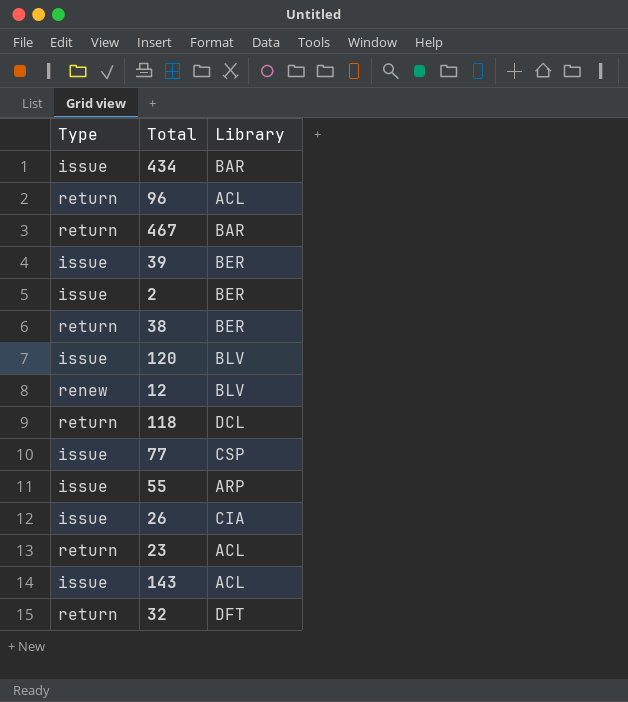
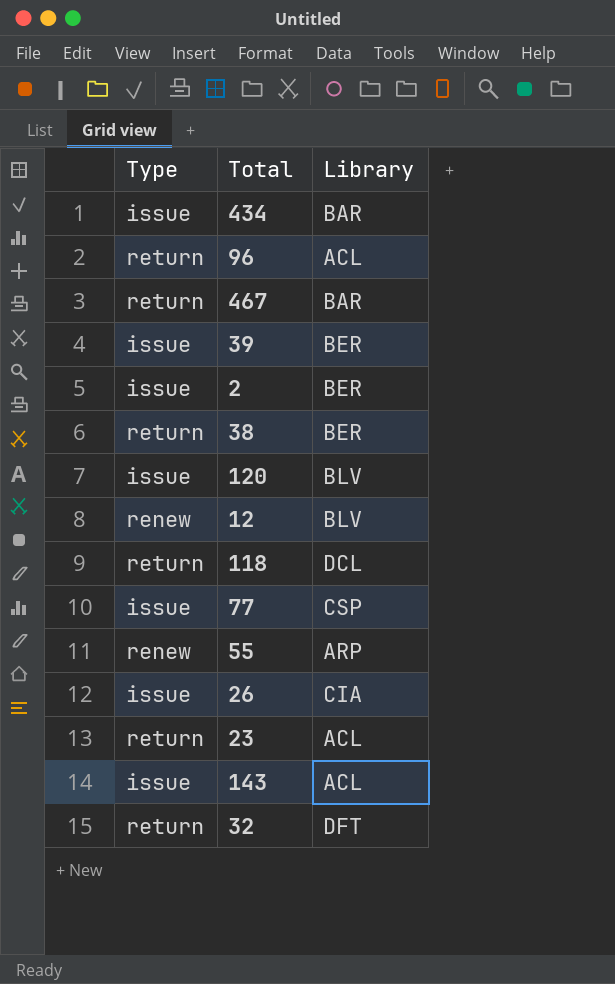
55 | Type: issue -> renew

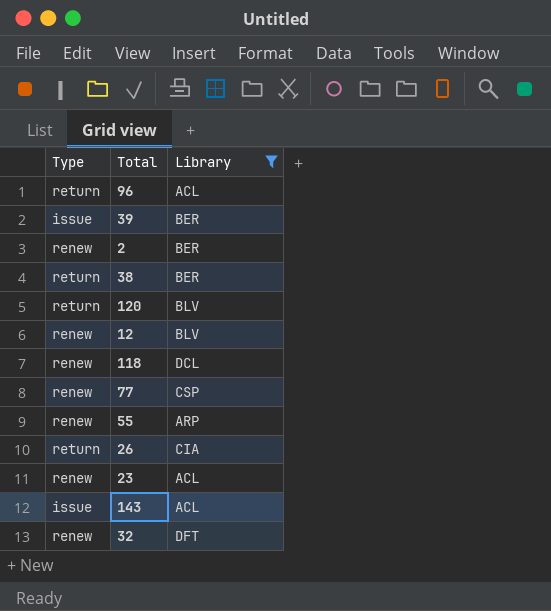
filter: none -> Library != BAR
2 | Type: issue -> renew
120 | Type: issue -> return
118 | Type: return -> renew
77 | Type: issue -> renew
26 | Type: issue -> return
23 | Type: return -> renew
32 | Type: return -> renew

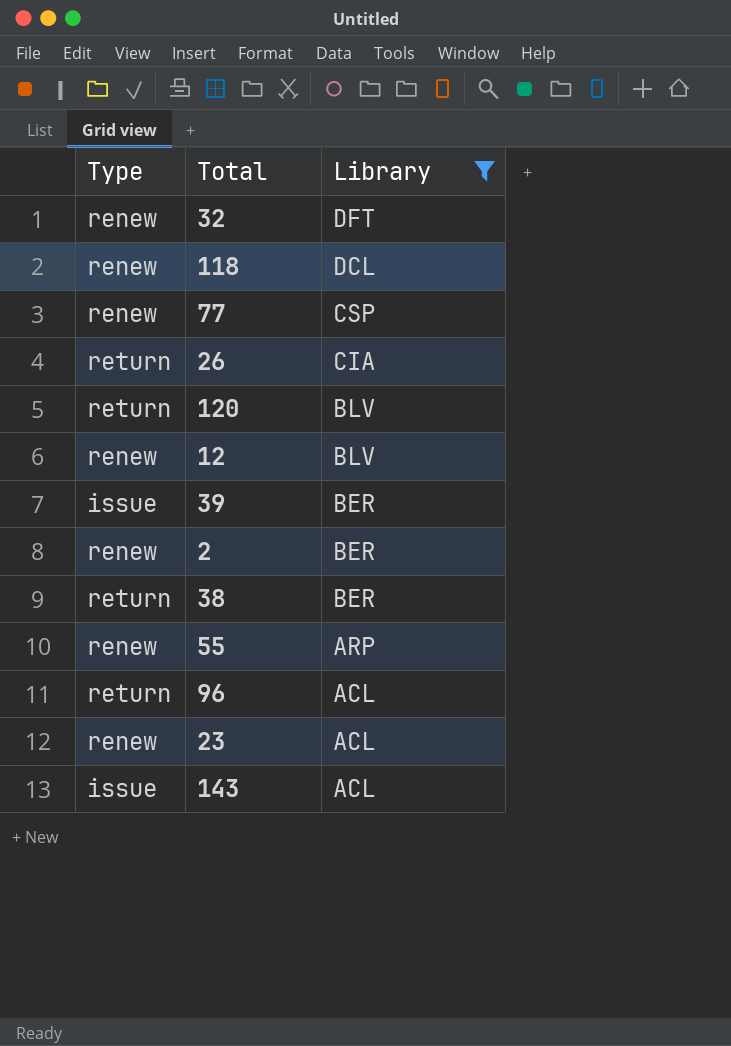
row order: none -> Library descending

